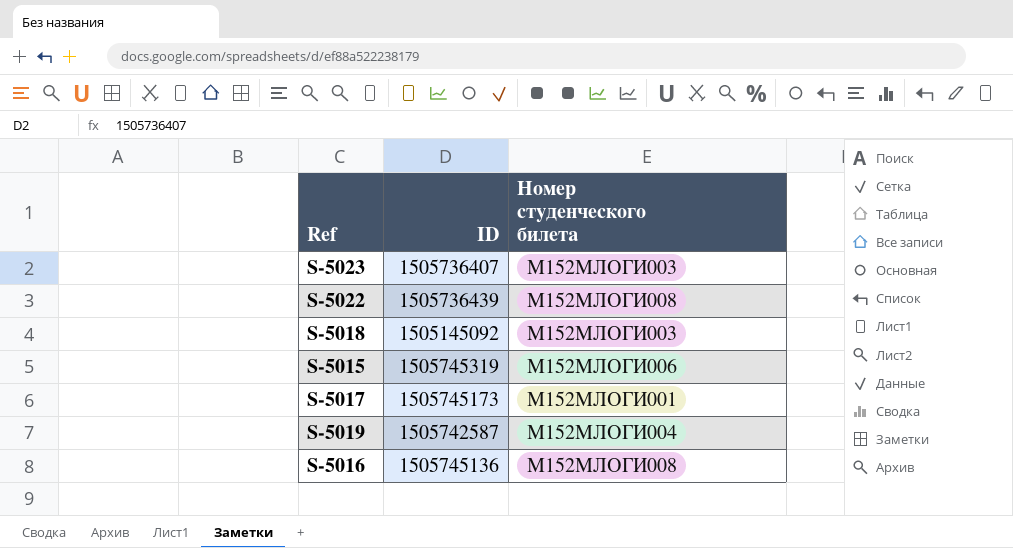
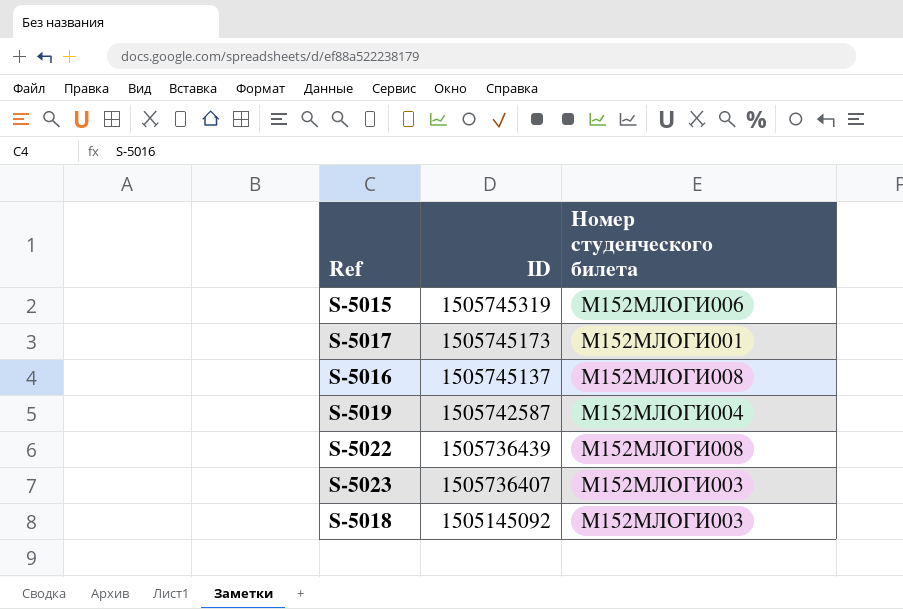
row order: none -> ID descending
S-5016 | ID: 1505745136 -> 1505745137

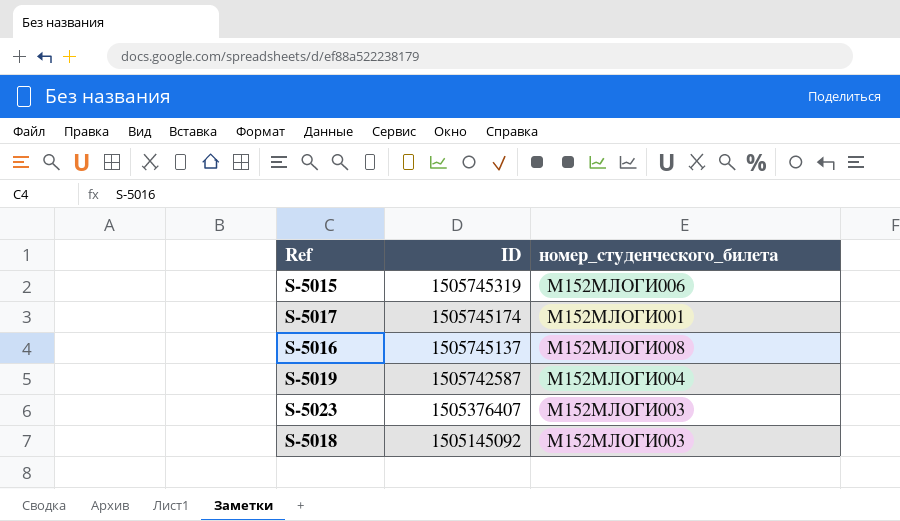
column name: Номер студенческого билета -> номер_студенческого_билета
row S-5022: 1505736439 | М152МЛОГИ008 -> none
S-5017 | ID: 1505745173 -> 1505745174
S-5023 | ID: 1505736407 -> 1505376407

